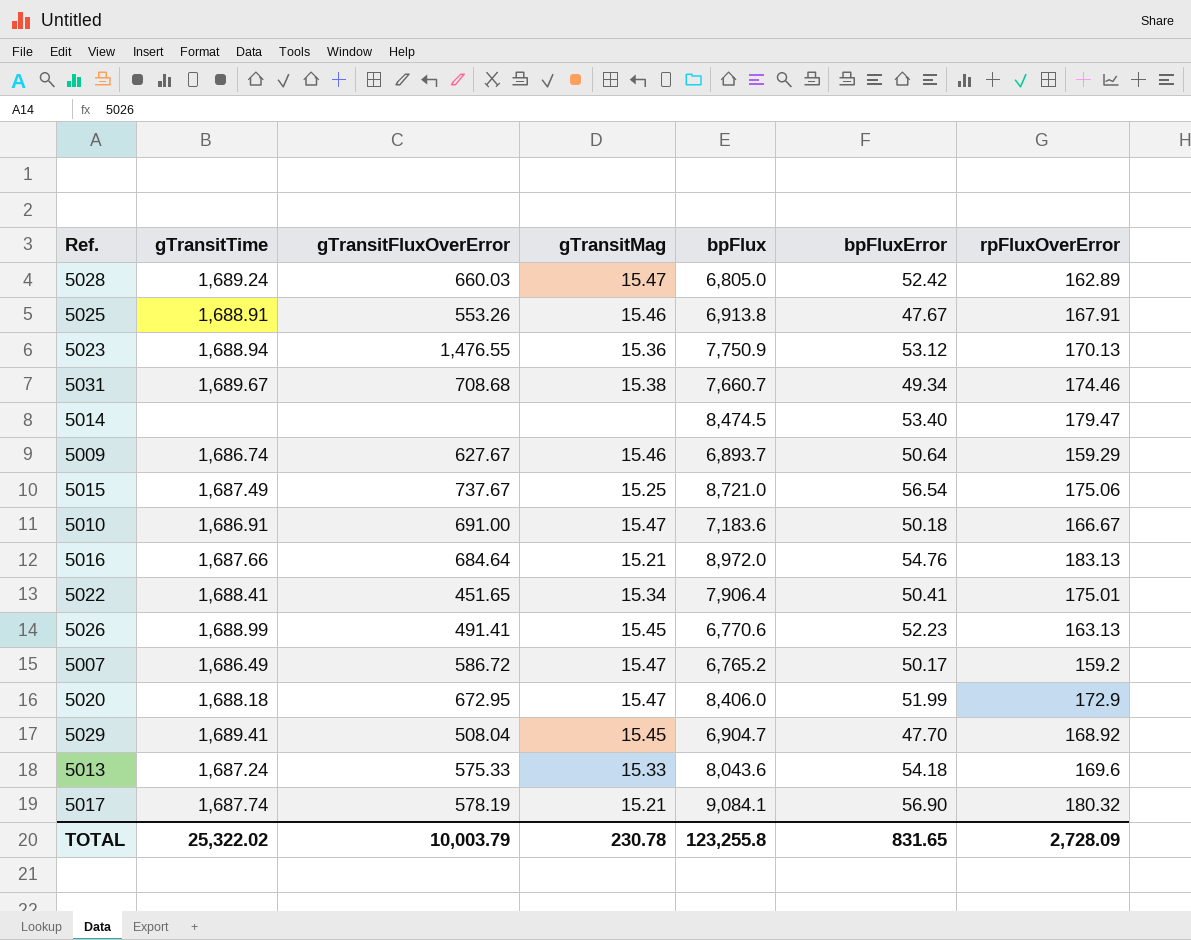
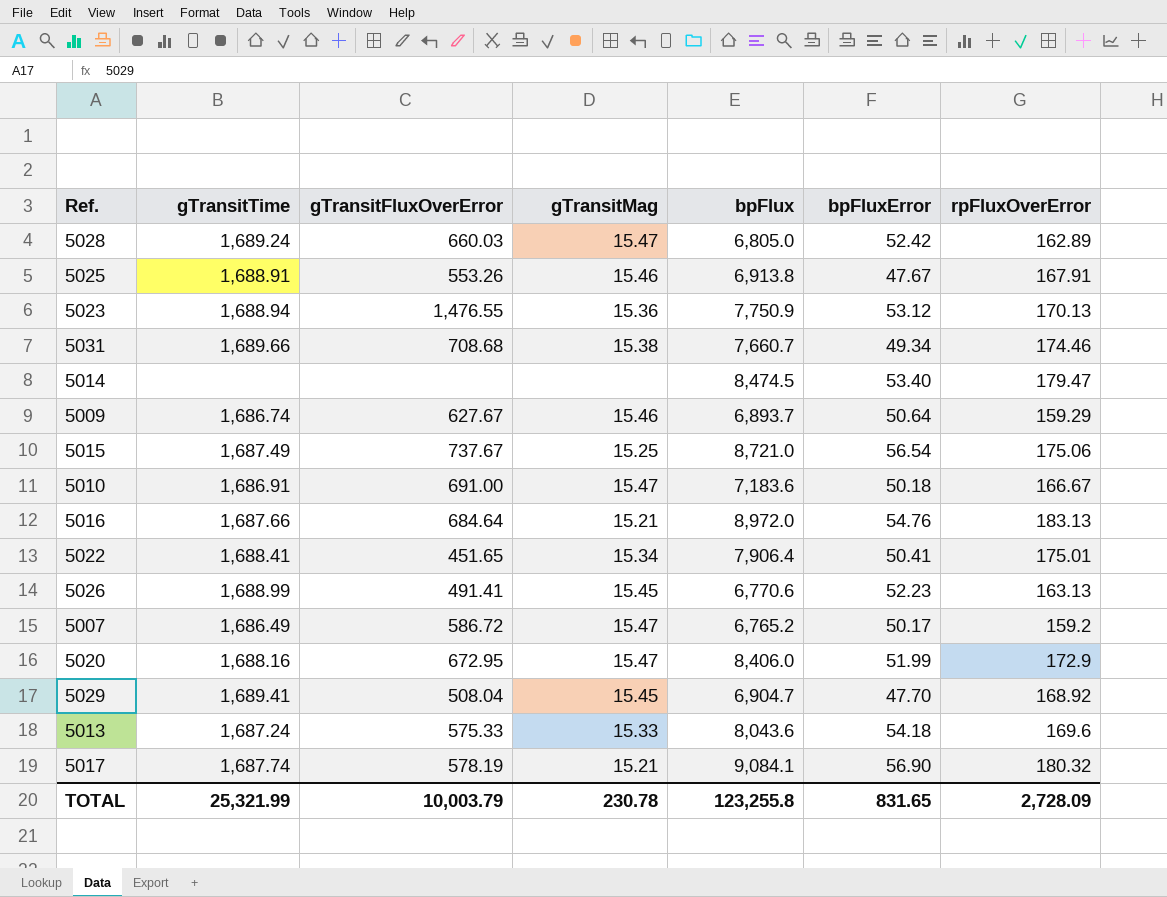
5031 | gTransitTime: 1,689.67 -> 1,689.66
5020 | gTransitTime: 1,688.18 -> 1,688.16
TOTAL | gTransitTime: 25,322.02 -> 25,321.99

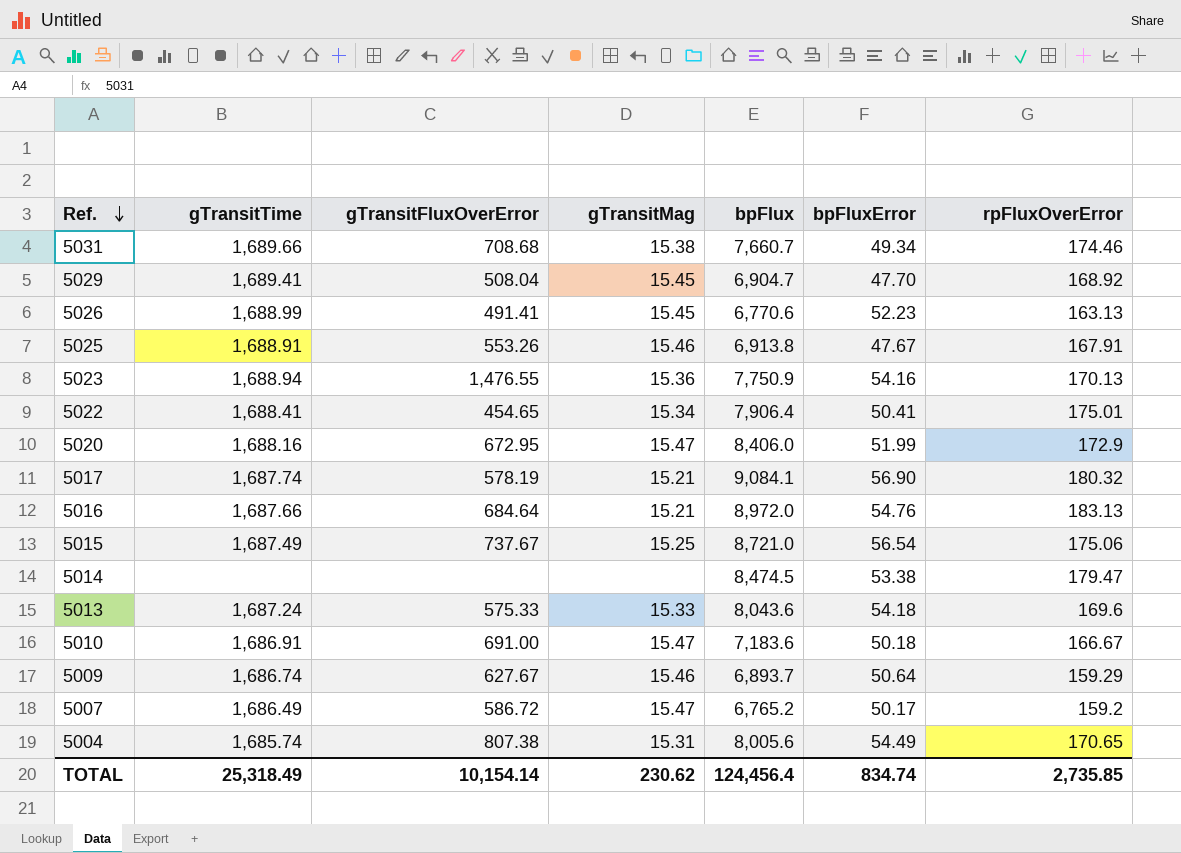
row order: none -> Ref. descending
row 5028: 1,689.24 | 660.03 | 15.47 | 6,805.0 | 52.42 | 162.89 -> none
5023 | bpFluxError: 53.12 -> 54.16
5022 | gTransitFluxOverError: 451.65 -> 454.65
5014 | bpFluxError: 53.40 -> 53.38
row 5004: none -> 1,685.74 | 807.38 | 15.31 | 8,005.6 | 54.49 | 170.65
TOTAL | gTransitTime: 25,321.99 -> 25,318.49
TOTAL | gTransitFluxOverError: 10,003.79 -> 10,154.14
TOTAL | gTransitMag: 230.78 -> 230.62
TOTAL | bpFlux: 123,255.8 -> 124,456.4
TOTAL | bpFluxError: 831.65 -> 834.74
TOTAL | rpFluxOverError: 2,728.09 -> 2,735.85

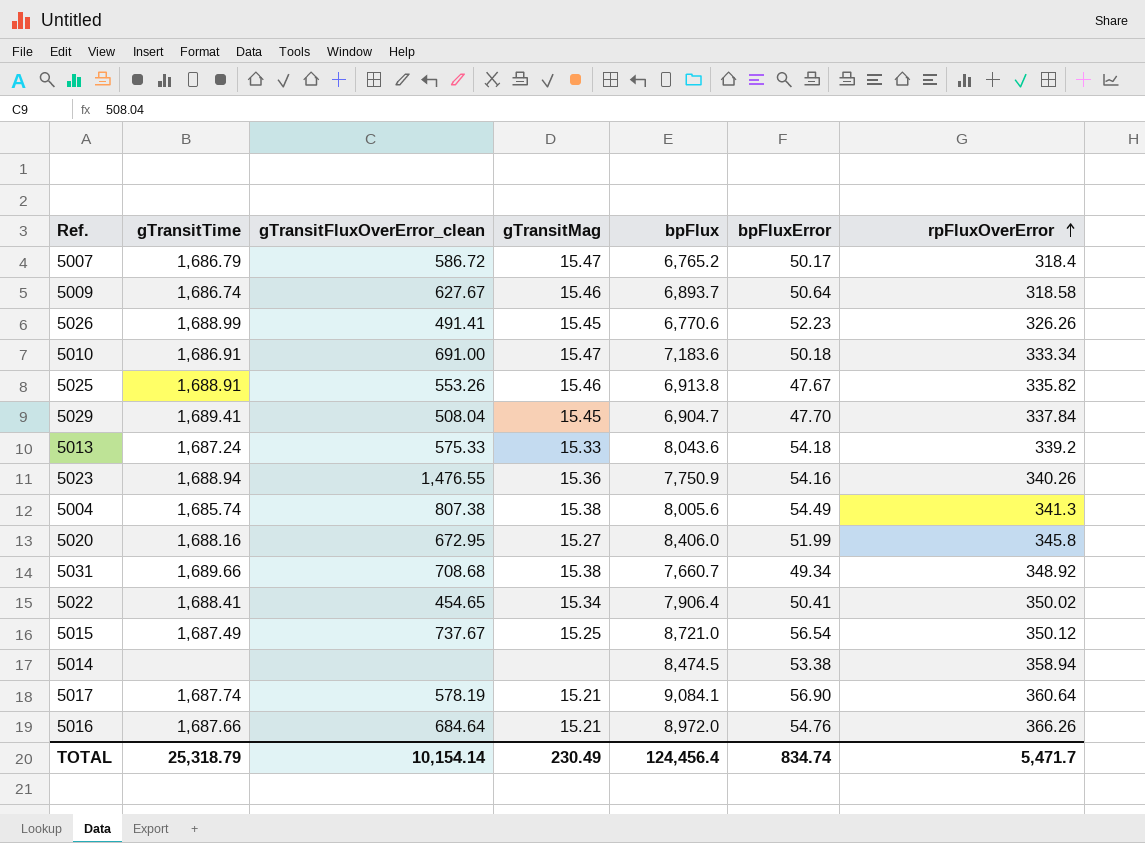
row order: Ref. descending -> rpFluxOverError ascending
column name: gTransitFluxOverError -> gTransitFluxOverError_clean
5007 | gTransitTime: 1,686.49 -> 1,686.79
5007 | rpFluxOverError: 159.2 -> 318.4
5009 | rpFluxOverError: 159.29 -> 318.58
5026 | rpFluxOverError: 163.13 -> 326.26
5010 | rpFluxOverError: 166.67 -> 333.34
5025 | rpFluxOverError: 167.91 -> 335.82
5029 | rpFluxOverError: 168.92 -> 337.84
5013 | rpFluxOverError: 169.6 -> 339.2
5023 | rpFluxOverError: 170.13 -> 340.26
5004 | gTransitMag: 15.31 -> 15.38
5004 | rpFluxOverError: 170.65 -> 341.3
5020 | gTransitMag: 15.47 -> 15.27
5020 | rpFluxOverError: 172.9 -> 345.8
5031 | rpFluxOverError: 174.46 -> 348.92
5022 | rpFluxOverError: 175.01 -> 350.02
5015 | rpFluxOverError: 175.06 -> 350.12
5014 | rpFluxOverError: 179.47 -> 358.94
5017 | rpFluxOverError: 180.32 -> 360.64
5016 | rpFluxOverError: 183.13 -> 366.26
TOTAL | gTransitTime: 25,318.49 -> 25,318.79
TOTAL | gTransitMag: 230.62 -> 230.49
TOTAL | rpFluxOverError: 2,735.85 -> 5,471.7

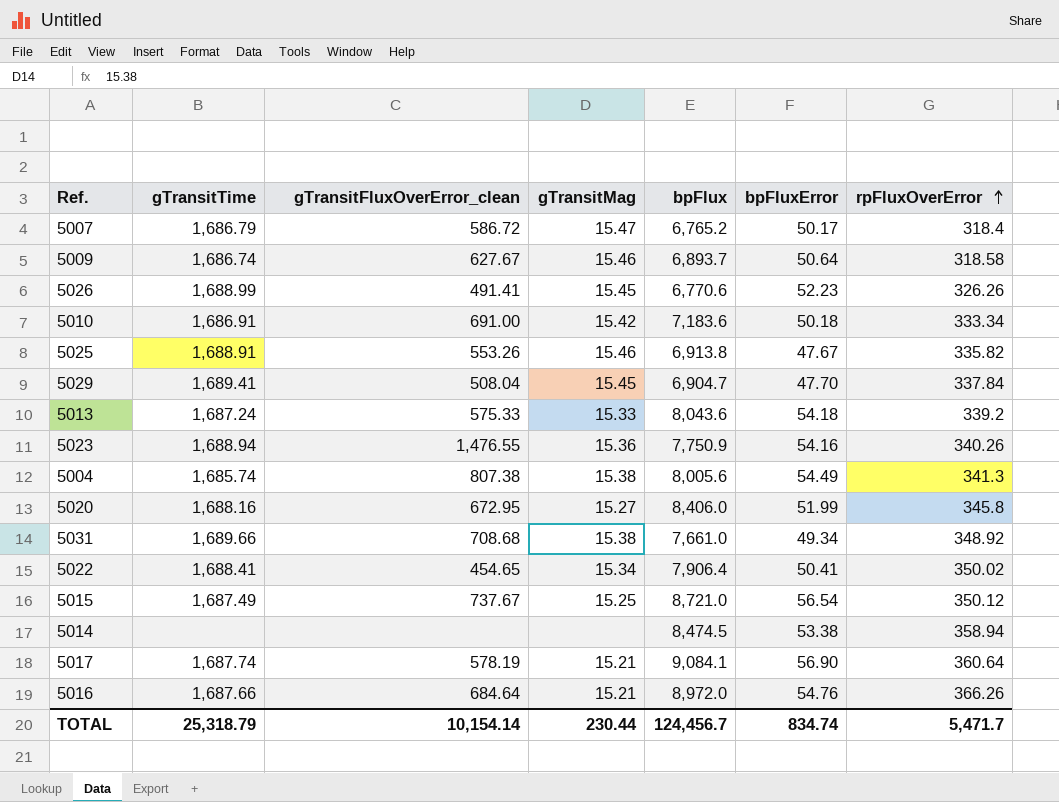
5010 | gTransitMag: 15.47 -> 15.42
5031 | bpFlux: 7,660.7 -> 7,661.0
TOTAL | gTransitMag: 230.49 -> 230.44
TOTAL | bpFlux: 124,456.4 -> 124,456.7

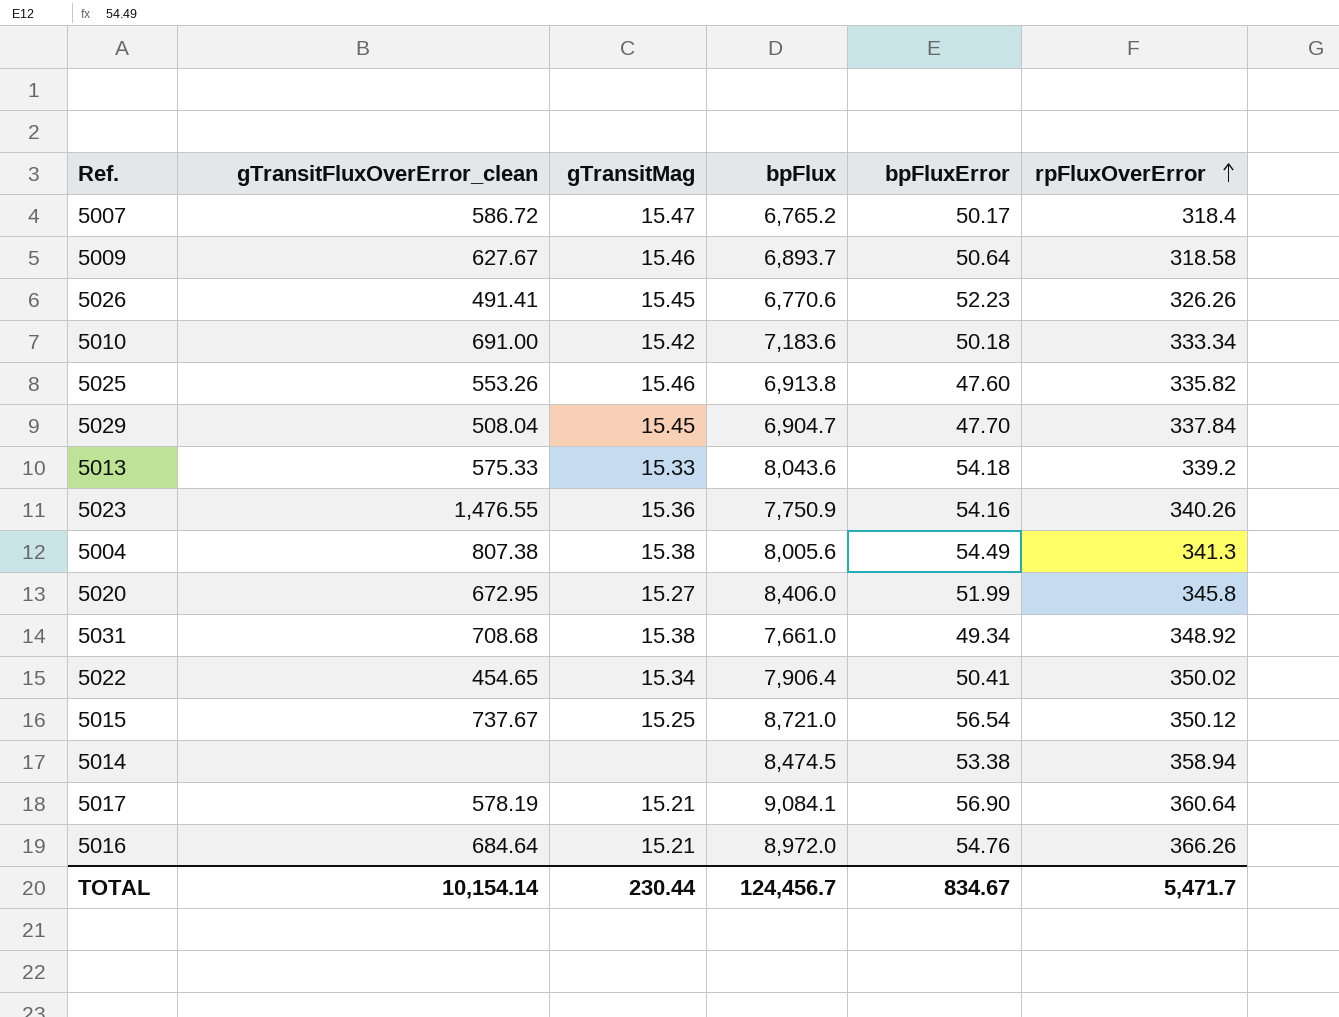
column gTransitTime | position: 2 -> none
5025 | bpFluxError: 47.67 -> 47.60
TOTAL | bpFluxError: 834.74 -> 834.67

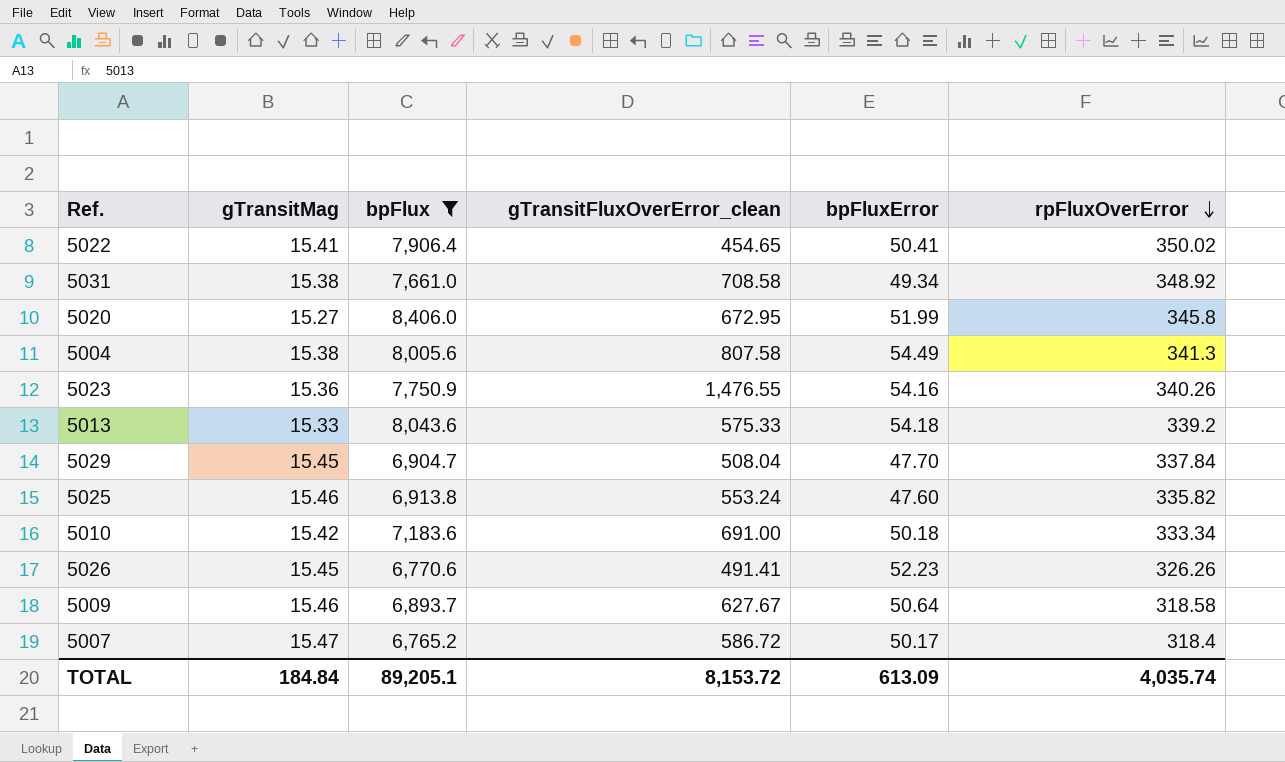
filter: none -> bpFlux <= 8,406.0
row order: rpFluxOverError ascending -> rpFluxOverError descending
column gTransitFluxOverError_clean | position: 2 -> 4
5022 | gTransitMag: 15.34 -> 15.41
5031 | gTransitFluxOverError_clean: 708.68 -> 708.58
5004 | gTransitFluxOverError_clean: 807.38 -> 807.58
5025 | gTransitFluxOverError_clean: 553.26 -> 553.24
TOTAL | gTransitMag: 230.44 -> 184.84
TOTAL | bpFlux: 124,456.7 -> 89,205.1
TOTAL | gTransitFluxOverError_clean: 10,154.14 -> 8,153.72
TOTAL | bpFluxError: 834.67 -> 613.09
TOTAL | rpFluxOverError: 5,471.7 -> 4,035.74

